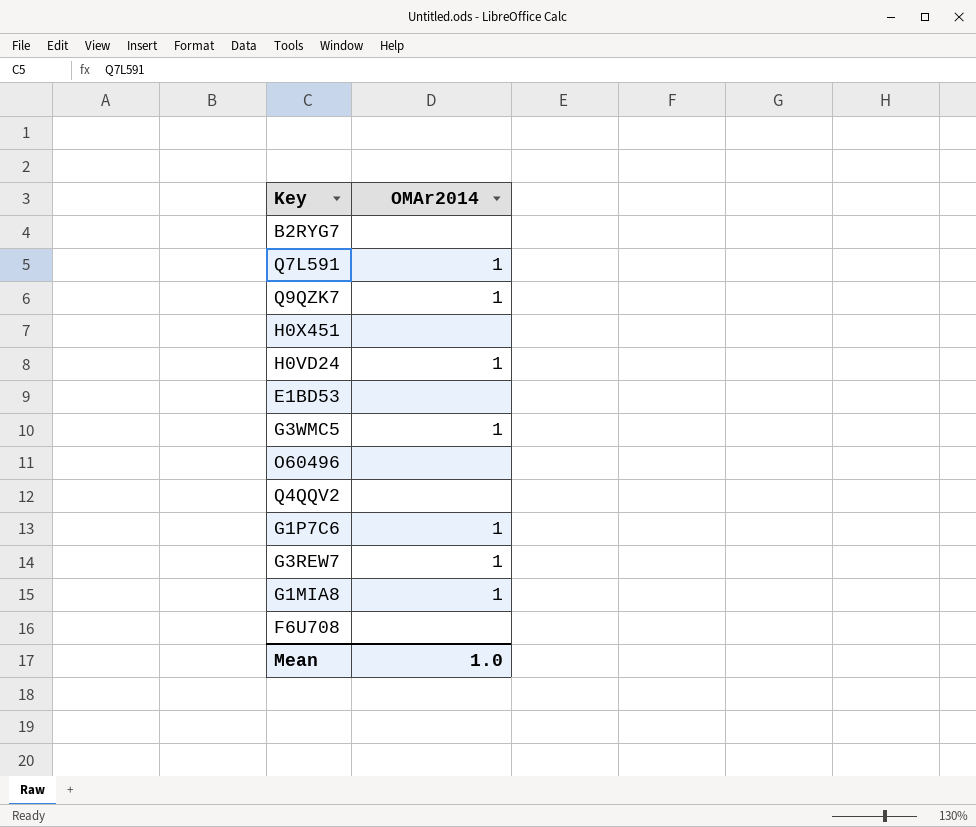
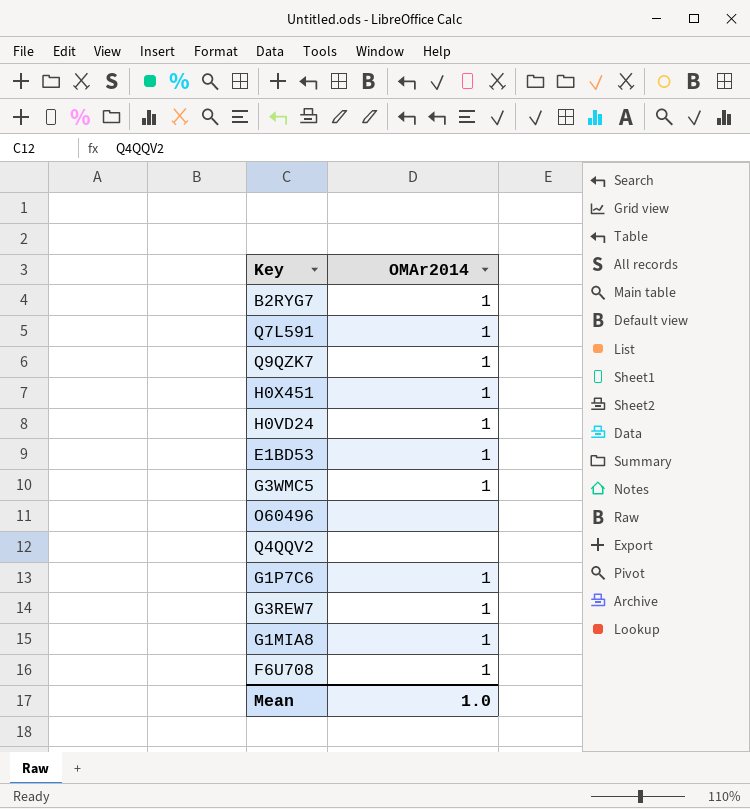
B2RYG7 | OMAr2014: none -> 1
H0X451 | OMAr2014: none -> 1
E1BD53 | OMAr2014: none -> 1
F6U708 | OMAr2014: none -> 1

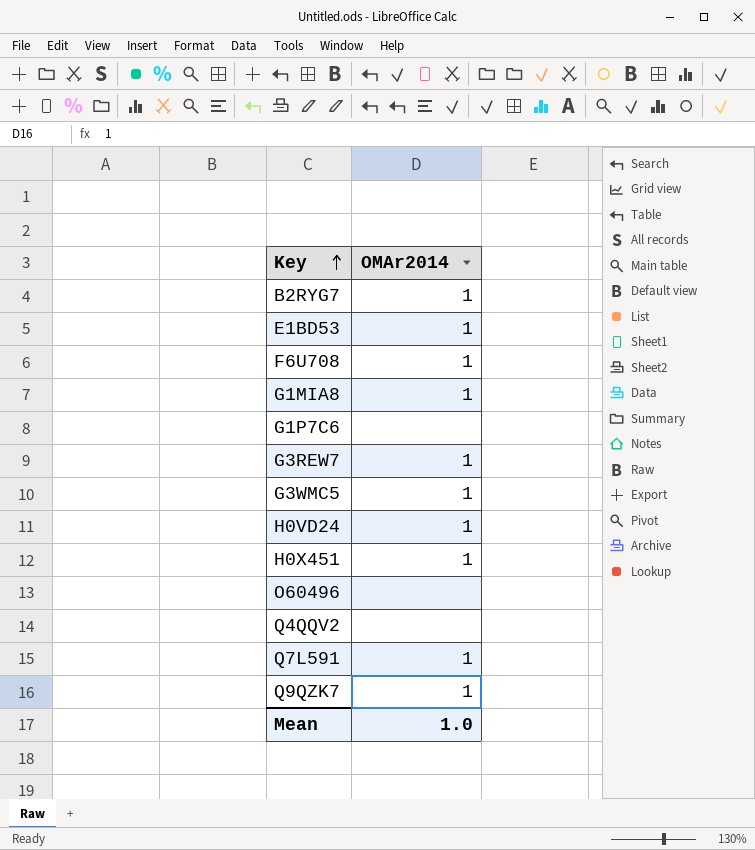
row order: none -> Key ascending
G1P7C6 | OMAr2014: 1 -> none

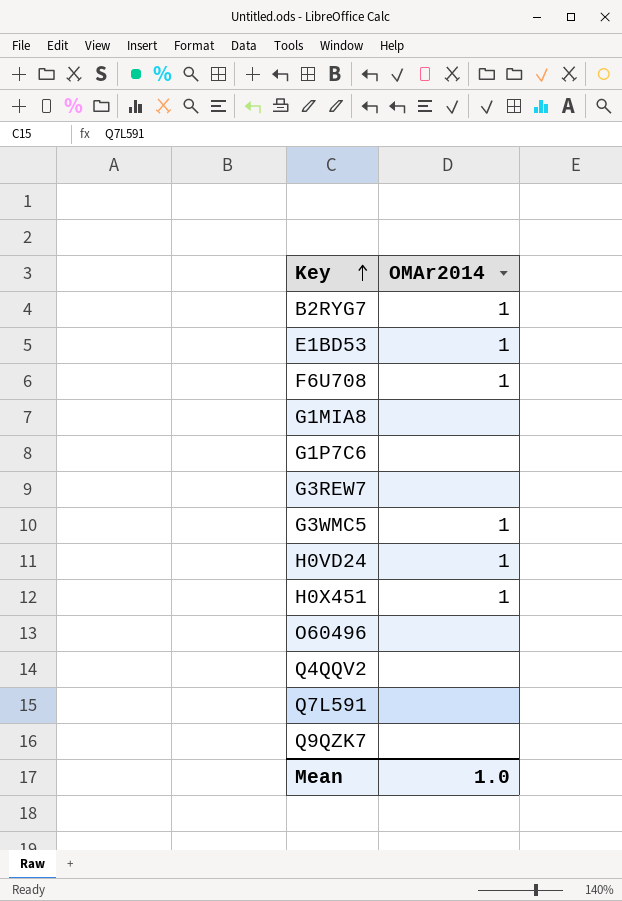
G1MIA8 | OMAr2014: 1 -> none
G3REW7 | OMAr2014: 1 -> none
Q7L591 | OMAr2014: 1 -> none
Q9QZK7 | OMAr2014: 1 -> none

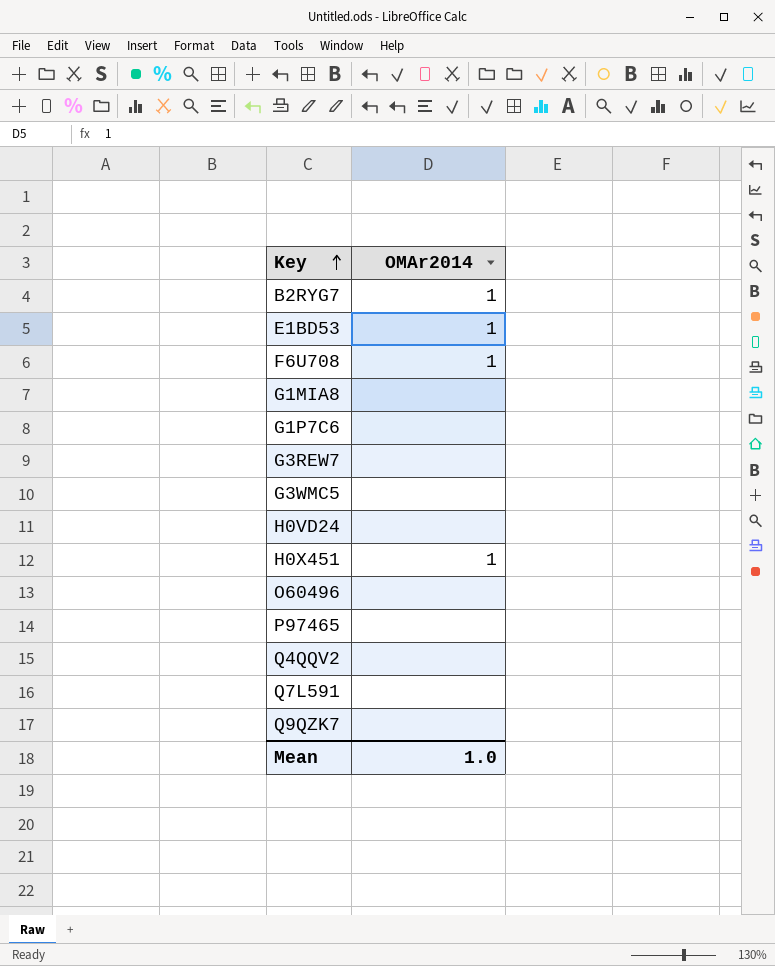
G3WMC5 | OMAr2014: 1 -> none
H0VD24 | OMAr2014: 1 -> none
row P97465: none -> none

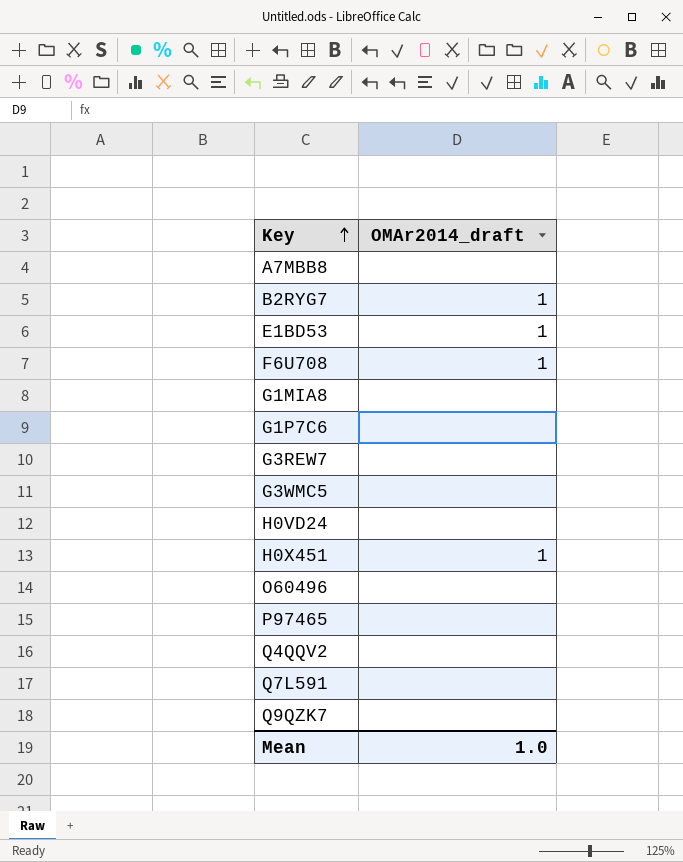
column name: OMAr2014 -> OMAr2014_draft
row A7MBB8: none -> none

